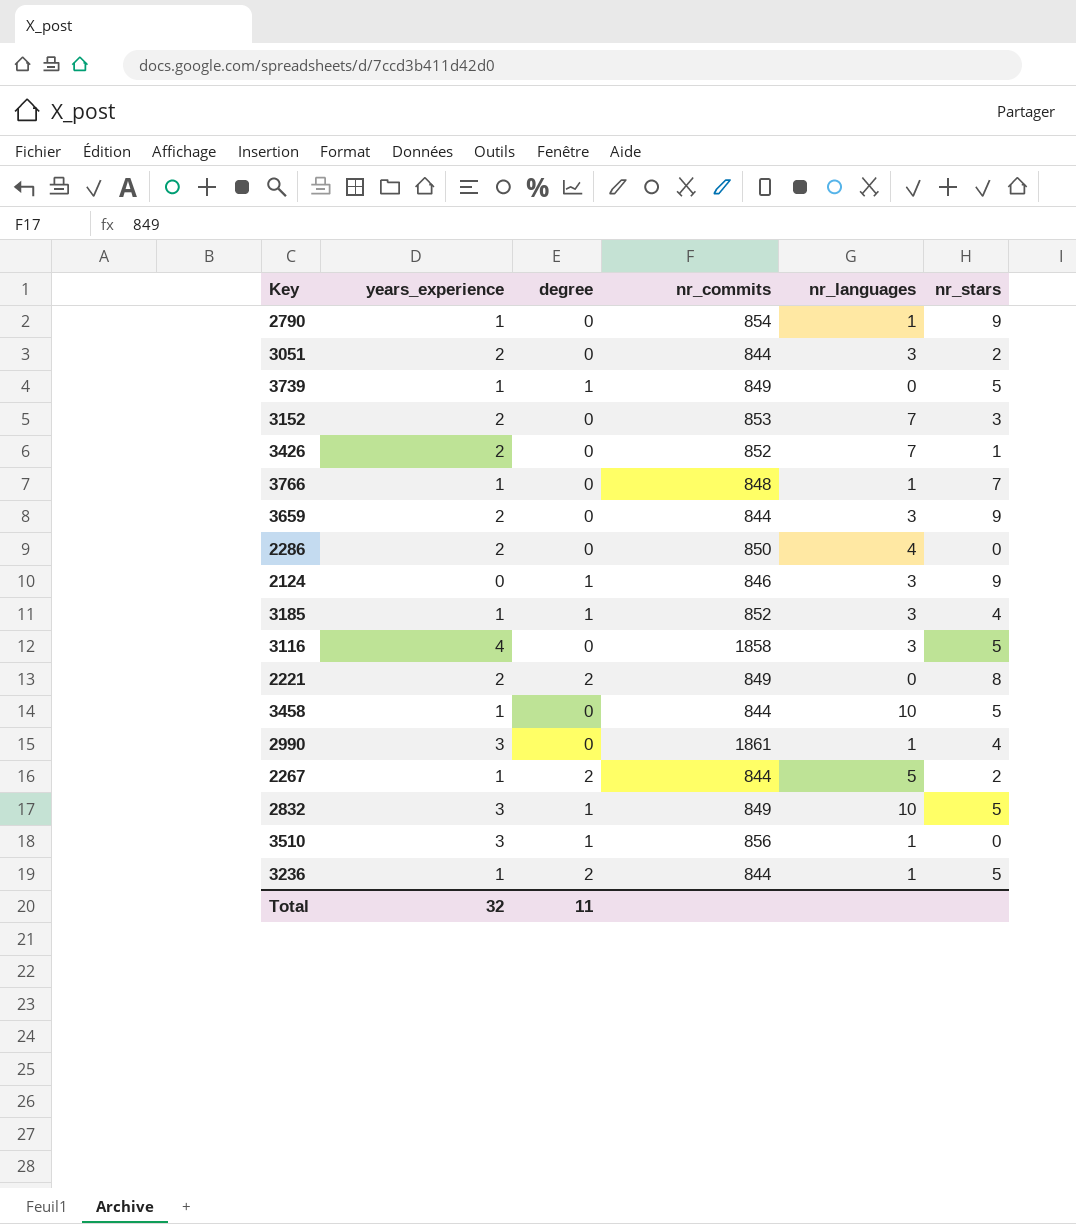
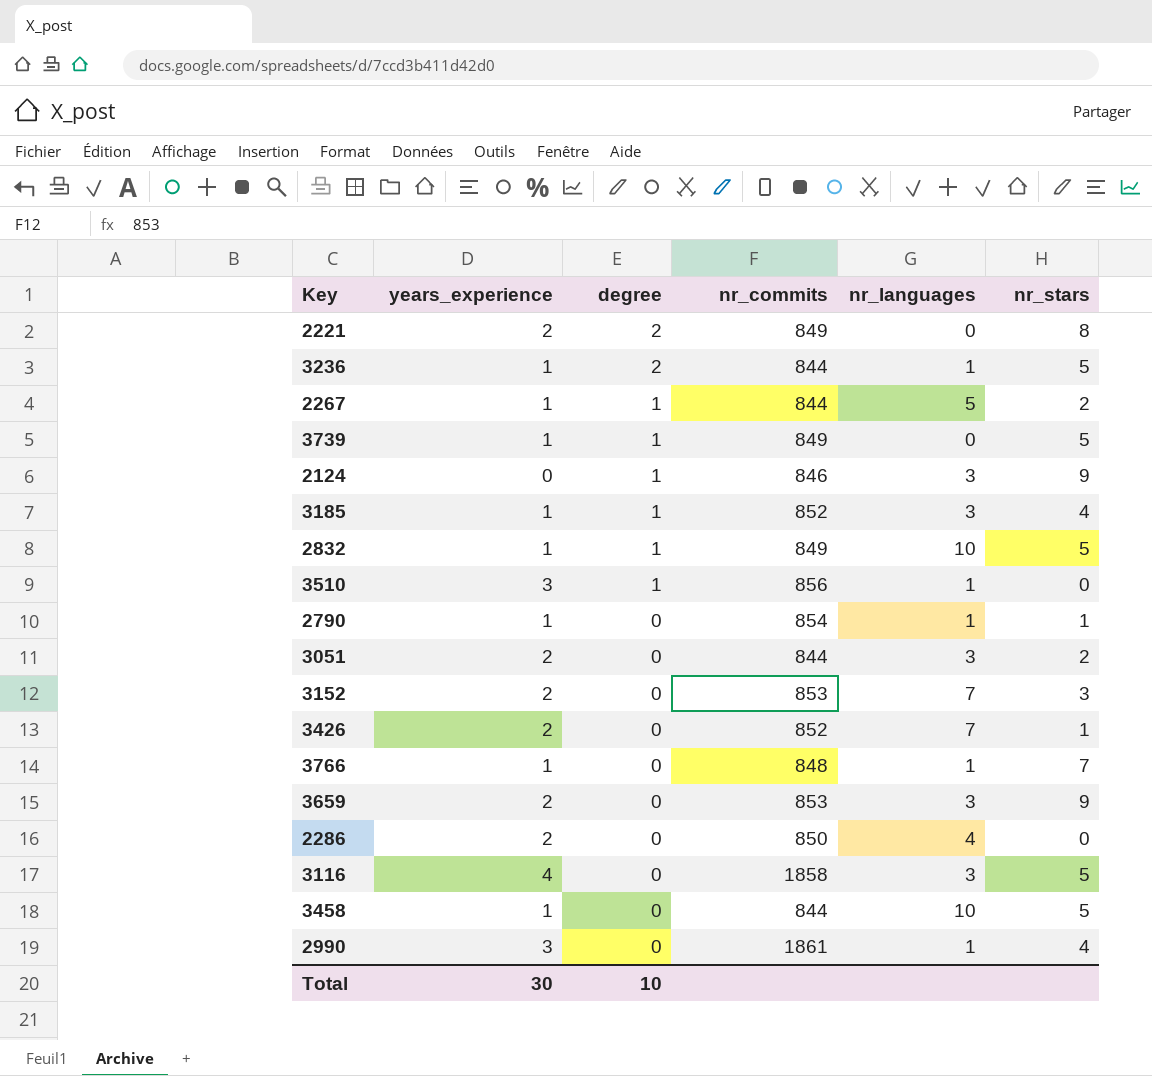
row order: none -> degree descending
2267 | degree: 2 -> 1
2832 | years_experience: 3 -> 1
2790 | nr_stars: 9 -> 1
3659 | nr_commits: 844 -> 853
Total | years_experience: 32 -> 30
Total | degree: 11 -> 10

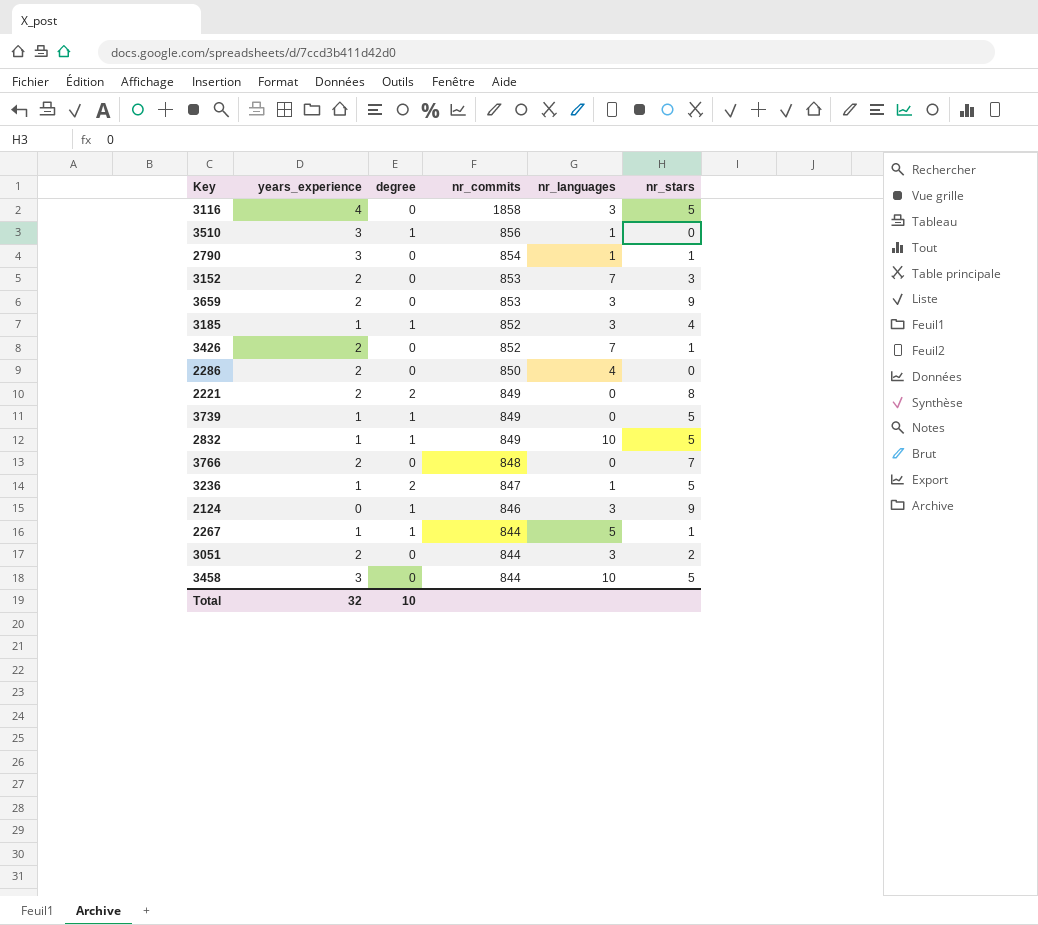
row order: degree descending -> nr_commits descending
row 2990: 3 | 0 | 1861 | 1 | 4 -> none
2790 | years_experience: 1 -> 3
3766 | years_experience: 1 -> 2
3766 | nr_languages: 1 -> 0
3236 | nr_commits: 844 -> 847
2267 | nr_stars: 2 -> 1
3458 | years_experience: 1 -> 3
Total | years_experience: 30 -> 32

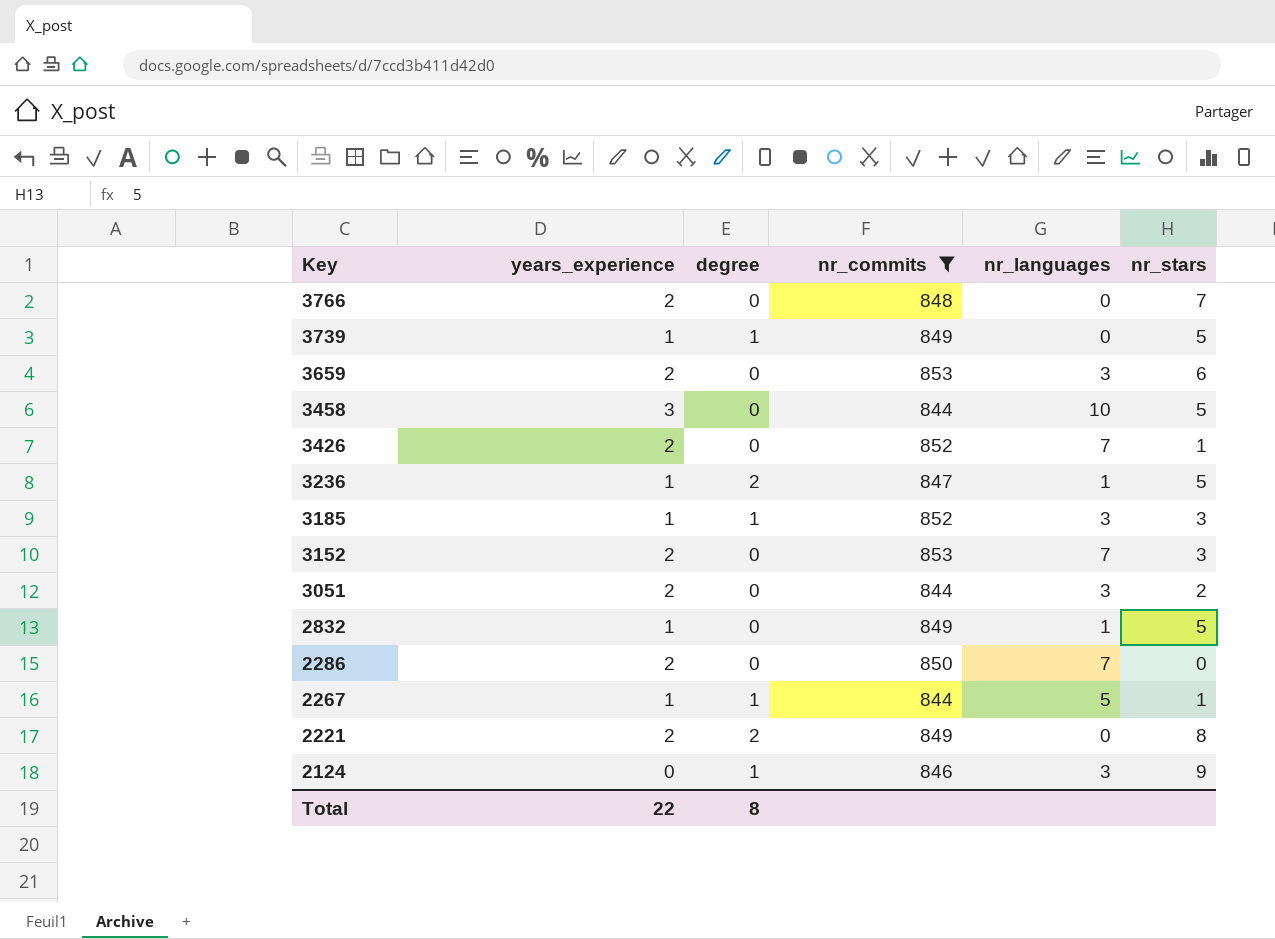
filter: none -> nr_commits <= 853
row order: nr_commits descending -> Key descending
3659 | nr_stars: 9 -> 6
3185 | nr_stars: 4 -> 3
2832 | degree: 1 -> 0
2832 | nr_languages: 10 -> 1
2286 | nr_languages: 4 -> 7
Total | years_experience: 32 -> 22
Total | degree: 10 -> 8

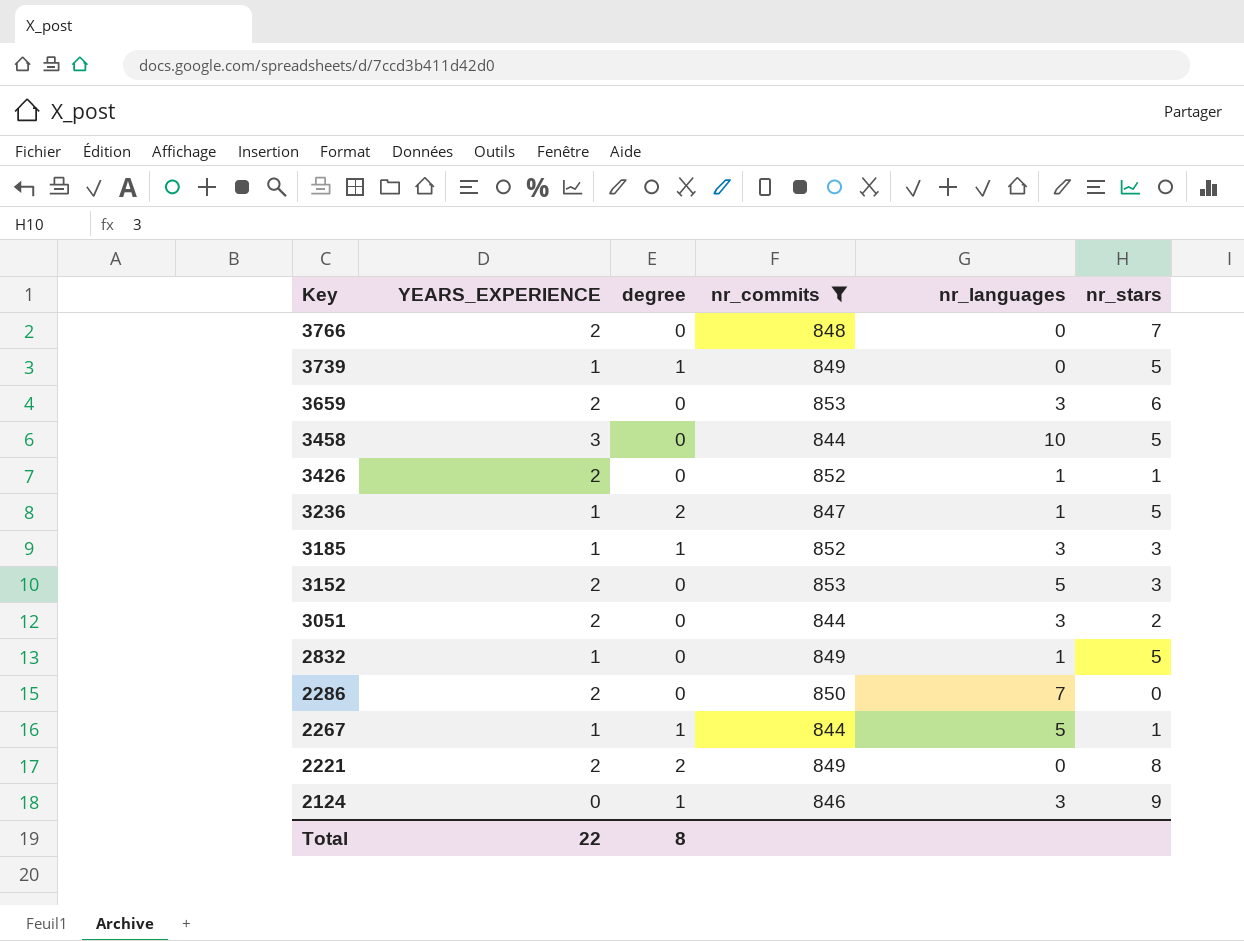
column name: years_experience -> YEARS_EXPERIENCE
3426 | nr_languages: 7 -> 1
3152 | nr_languages: 7 -> 5

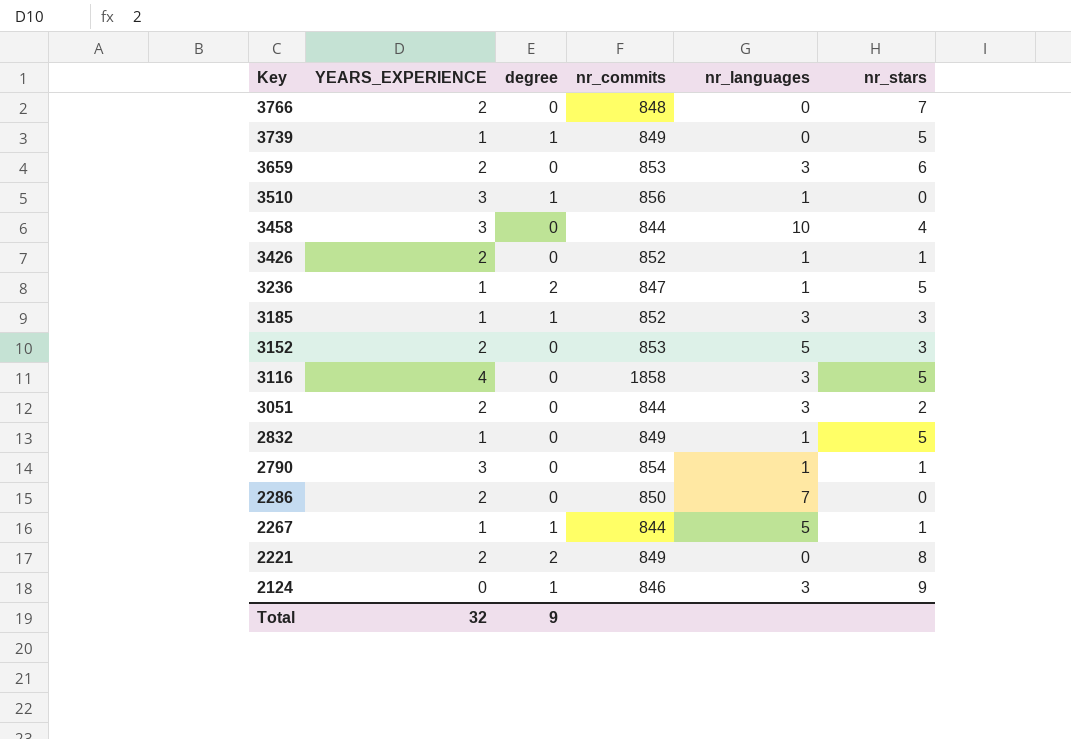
filter: nr_commits <= 853 -> none
3458 | nr_stars: 5 -> 4
Total | YEARS_EXPERIENCE: 22 -> 32
Total | degree: 8 -> 9

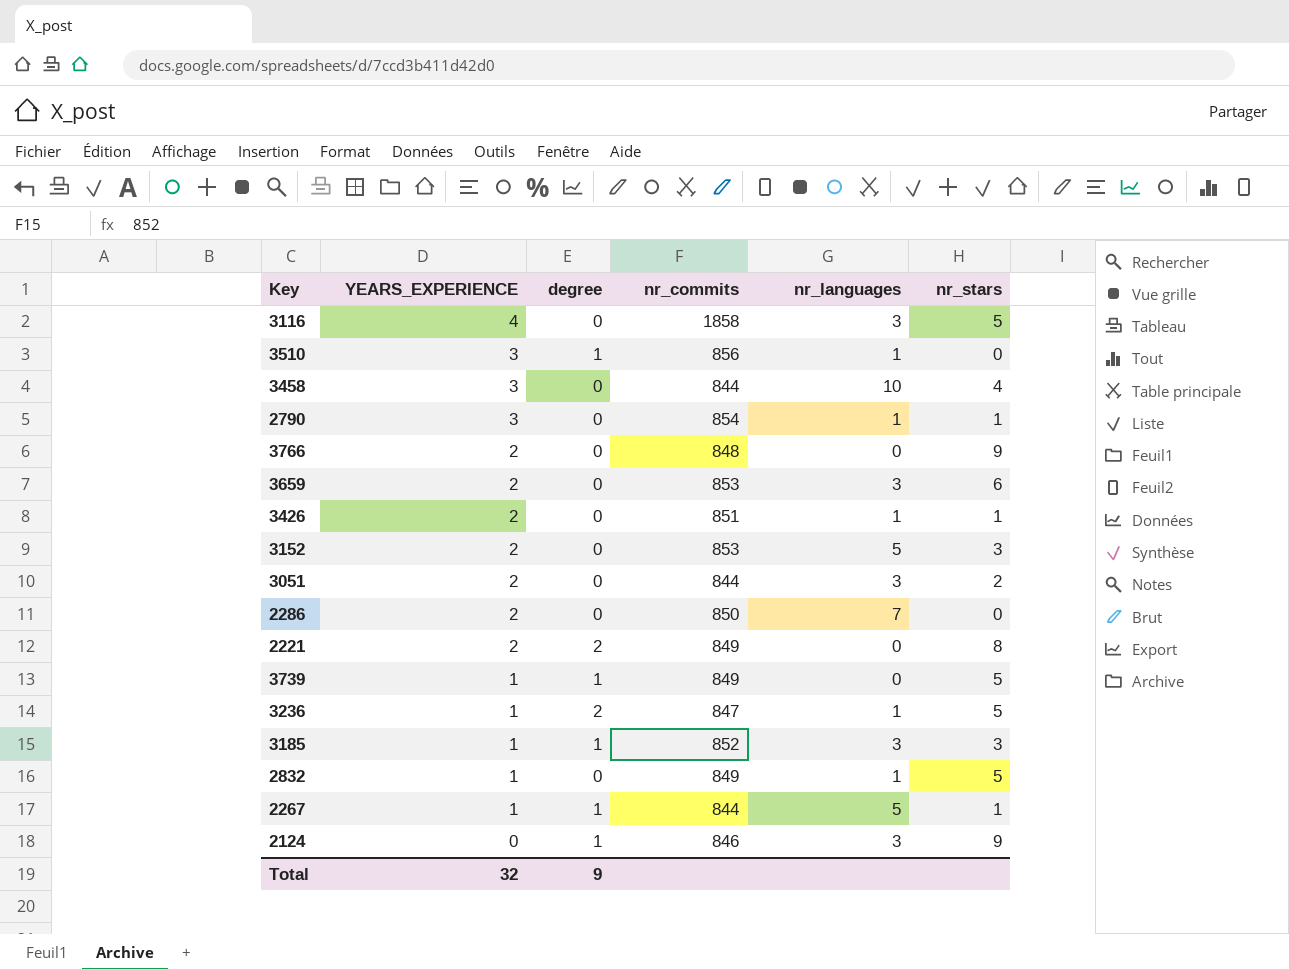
row order: Key descending -> YEARS_EXPERIENCE descending
3766 | nr_stars: 7 -> 9
3426 | nr_commits: 852 -> 851

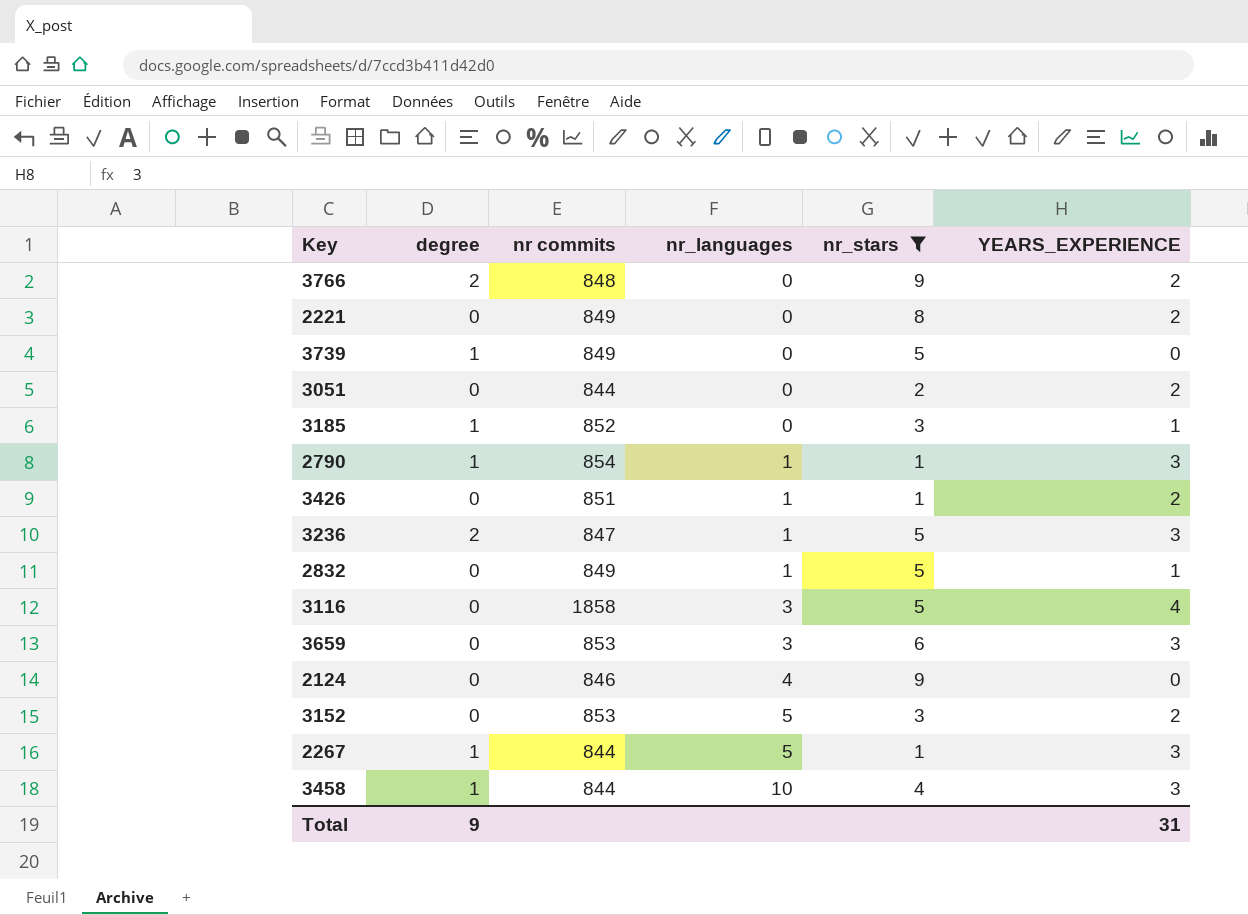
filter: none -> nr_stars != 0
row order: YEARS_EXPERIENCE descending -> nr_languages ascending
column name: nr_commits -> nr commits
column YEARS_EXPERIENCE | position: 2 -> 6
3766 | degree: 0 -> 2
2221 | degree: 2 -> 0
3739 | YEARS_EXPERIENCE: 1 -> 0
3051 | nr_languages: 3 -> 0
3185 | nr_languages: 3 -> 0
2790 | degree: 0 -> 1
3236 | YEARS_EXPERIENCE: 1 -> 3
3659 | YEARS_EXPERIENCE: 2 -> 3
2124 | degree: 1 -> 0
2124 | nr_languages: 3 -> 4
2267 | YEARS_EXPERIENCE: 1 -> 3
3458 | degree: 0 -> 1
Total | YEARS_EXPERIENCE: 32 -> 31

